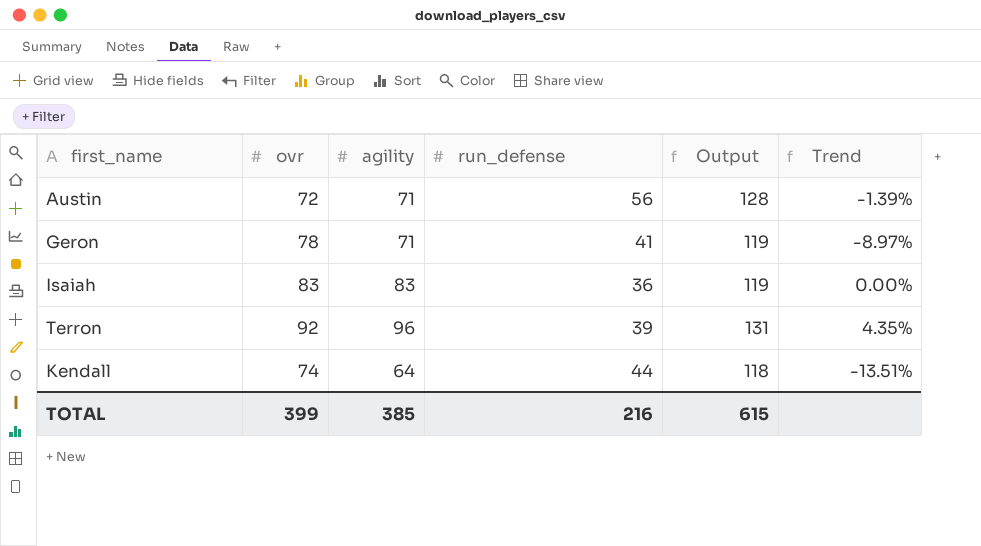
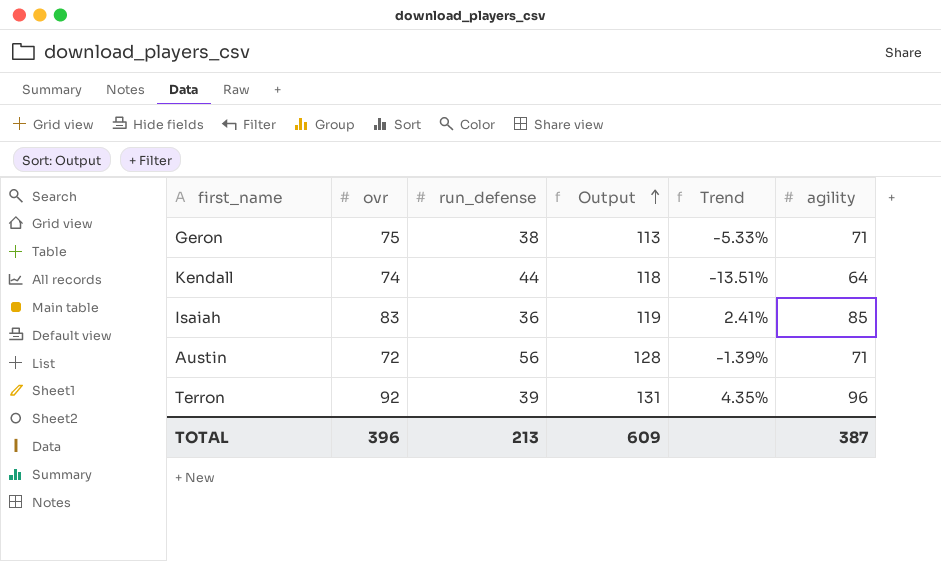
row order: none -> Output ascending
column agility | position: 3 -> 6
Geron | ovr: 78 -> 75
Geron | run_defense: 41 -> 38
Geron | Output: 119 -> 113
Geron | Trend: -8.97% -> -5.33%
Isaiah | Trend: 0.00% -> 2.41%
Isaiah | agility: 83 -> 85
TOTAL | ovr: 399 -> 396
TOTAL | run_defense: 216 -> 213
TOTAL | Output: 615 -> 609
TOTAL | agility: 385 -> 387

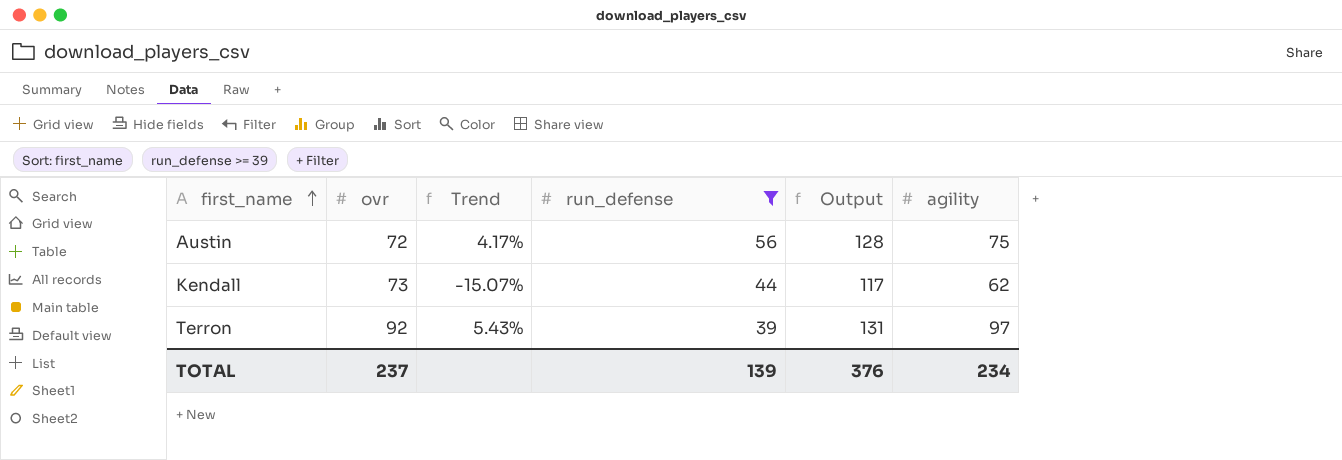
filter: none -> run_defense >= 39
row order: Output ascending -> first_name ascending
column Trend | position: 5 -> 3
Austin | Trend: -1.39% -> 4.17%
Austin | agility: 71 -> 75
Kendall | ovr: 74 -> 73
Kendall | Trend: -13.51% -> -15.07%
Kendall | Output: 118 -> 117
Kendall | agility: 64 -> 62
Terron | Trend: 4.35% -> 5.43%
Terron | agility: 96 -> 97
TOTAL | ovr: 396 -> 237
TOTAL | run_defense: 213 -> 139
TOTAL | Output: 609 -> 376
TOTAL | agility: 387 -> 234

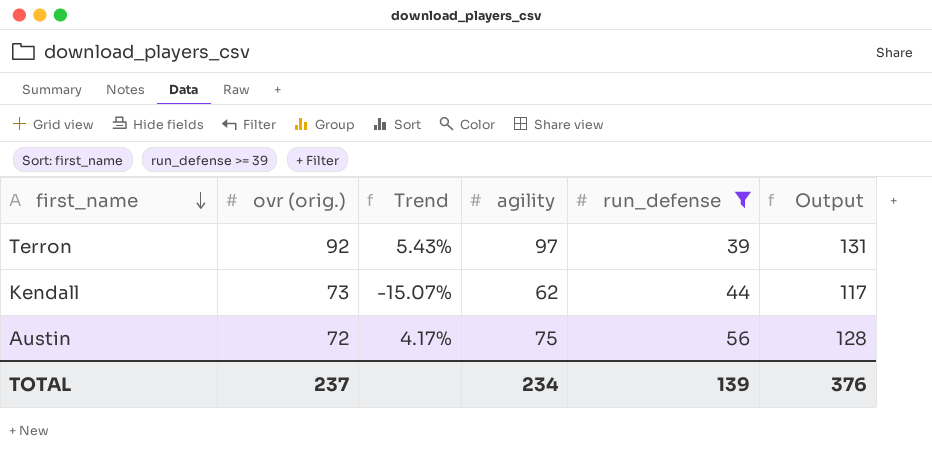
row order: first_name ascending -> first_name descending
column name: ovr -> ovr (orig.)
column agility | position: 6 -> 4

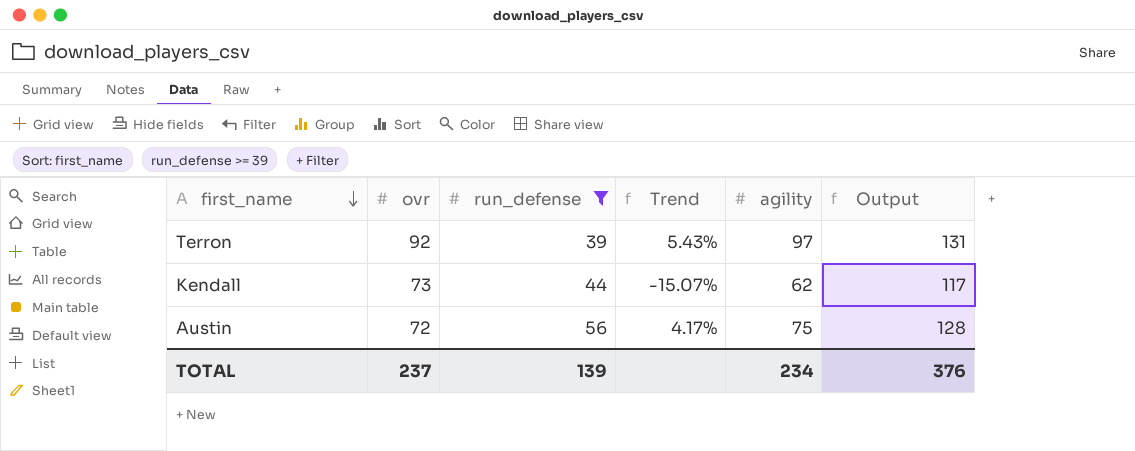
column name: ovr (orig.) -> ovr
column run_defense | position: 5 -> 3

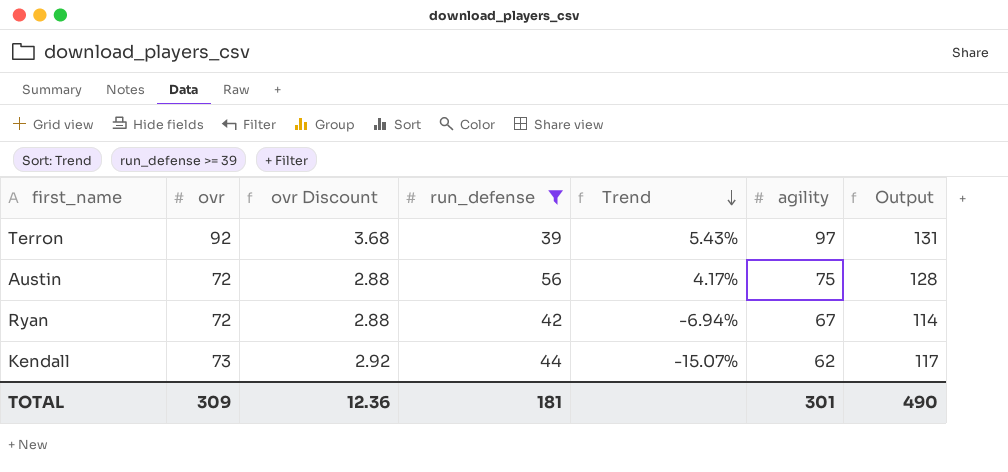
row order: first_name descending -> Trend descending
column ovr Discount | formula: none -> [ovr] * 0.04
row Ryan: none -> 72 | 2.88 | 42 | -6.94% | 67 | 114
TOTAL | ovr: 237 -> 309
TOTAL | run_defense: 139 -> 181
TOTAL | agility: 234 -> 301
TOTAL | Output: 376 -> 490

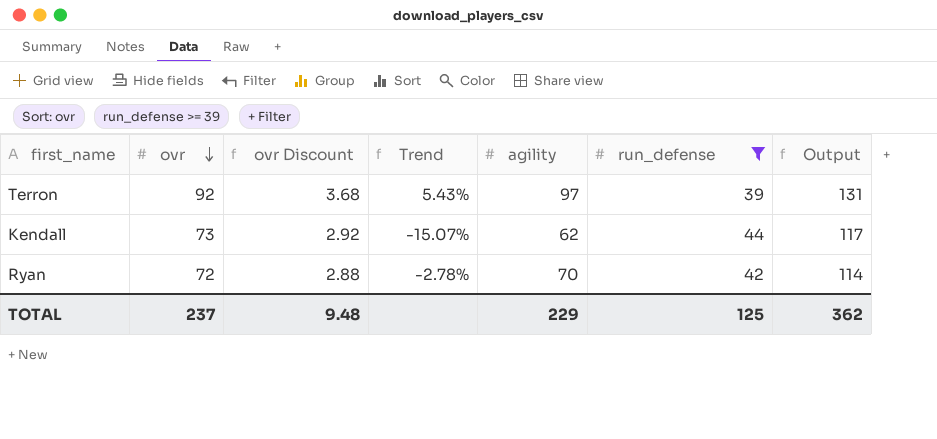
row order: Trend descending -> ovr descending
column run_defense | position: 4 -> 6
row Austin: 72 | 2.88 | 56 | 4.17% | 75 | 128 -> none
Ryan | Trend: -6.94% -> -2.78%
Ryan | agility: 67 -> 70
TOTAL | ovr: 309 -> 237
TOTAL | ovr Discount: 12.36 -> 9.48
TOTAL | agility: 301 -> 229
TOTAL | run_defense: 181 -> 125
TOTAL | Output: 490 -> 362

